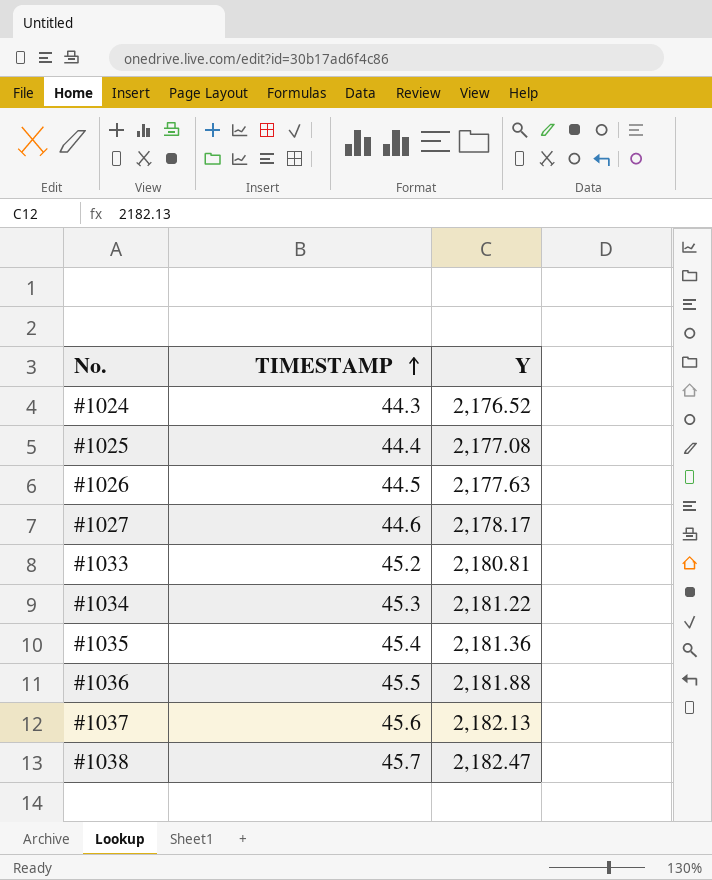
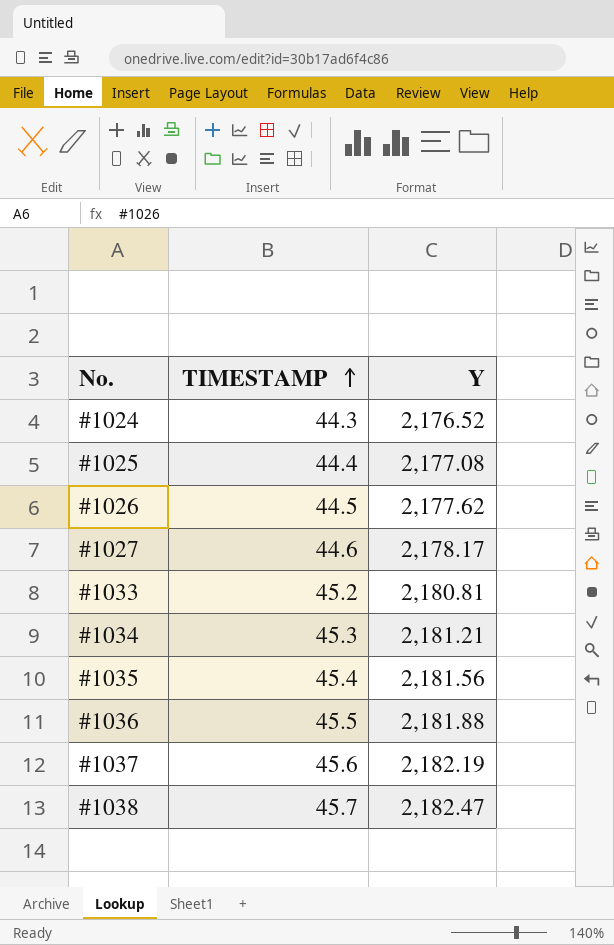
#1026 | Y: 2,177.63 -> 2,177.62
#1034 | Y: 2,181.22 -> 2,181.21
#1035 | Y: 2,181.36 -> 2,181.56
#1037 | Y: 2,182.13 -> 2,182.19

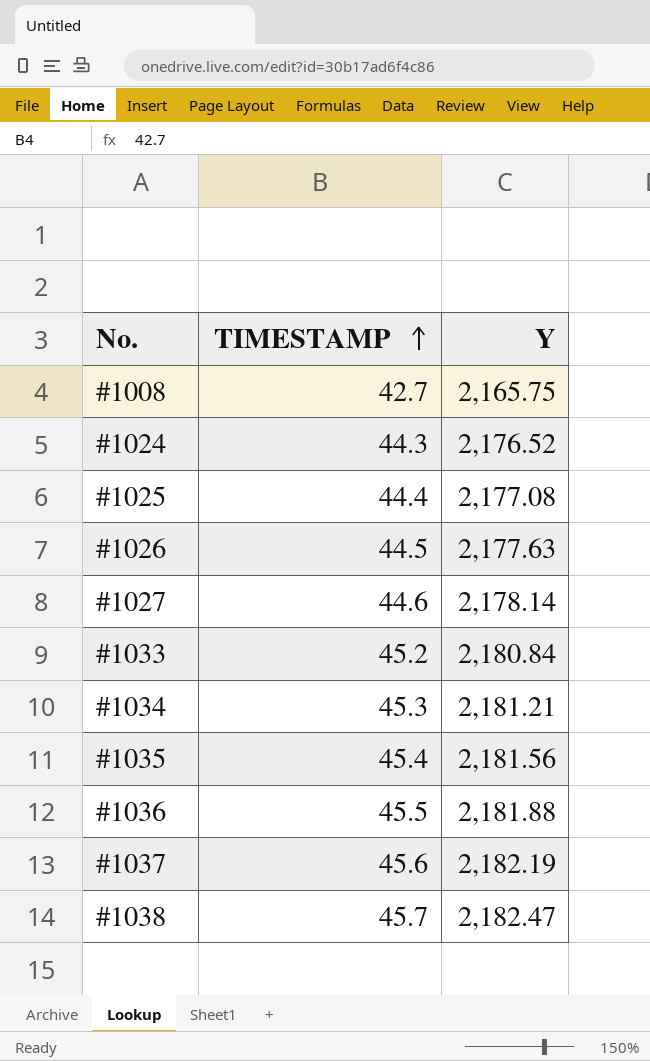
row #1008: none -> 42.7 | 2,165.75
#1026 | Y: 2,177.62 -> 2,177.63
#1027 | Y: 2,178.17 -> 2,178.14
#1033 | Y: 2,180.81 -> 2,180.84

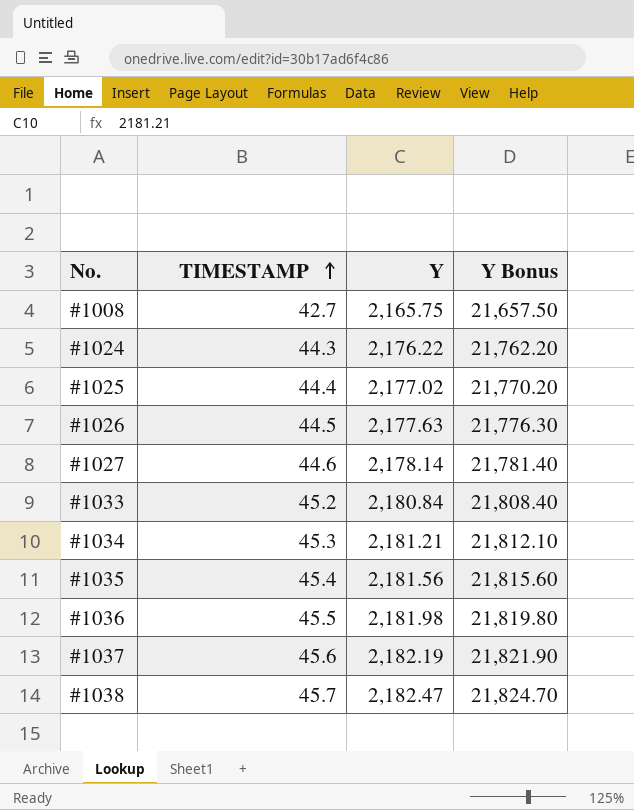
column Y Bonus | formula: none -> [Y] * 10
#1024 | Y: 2,176.52 -> 2,176.22
#1025 | Y: 2,177.08 -> 2,177.02
#1036 | Y: 2,181.88 -> 2,181.98

